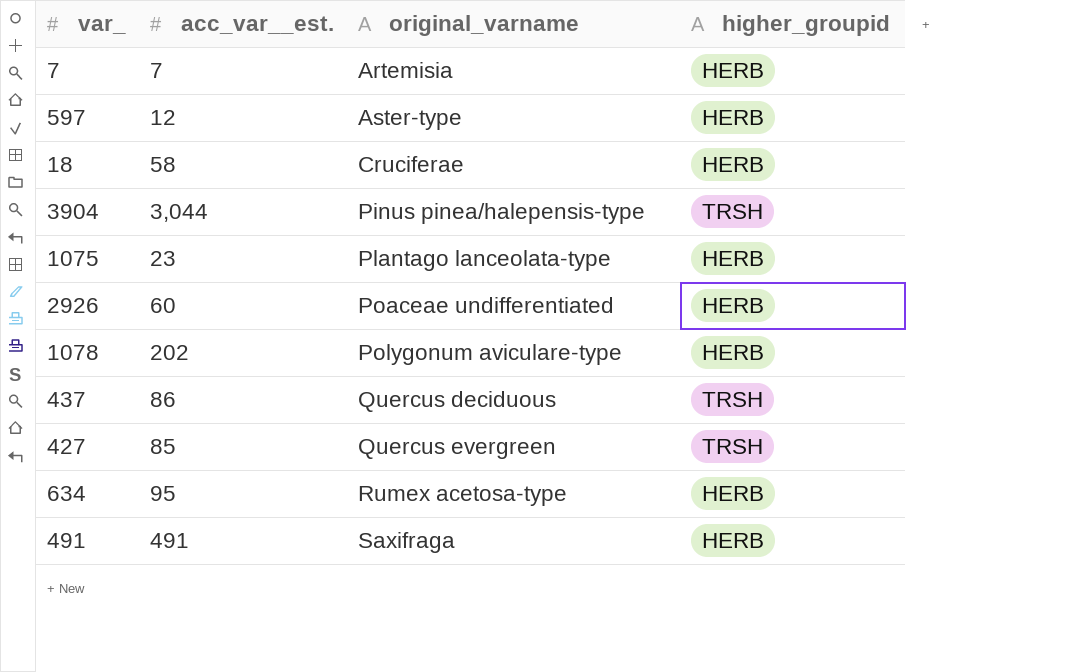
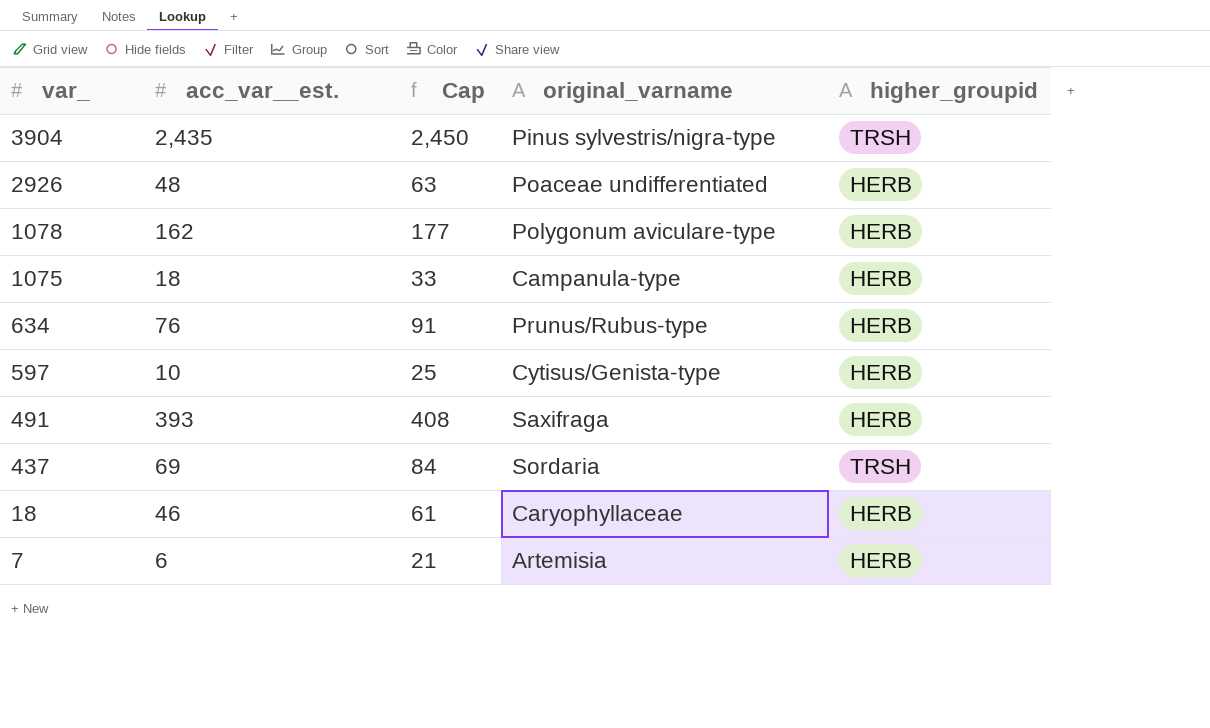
row order: original_varname ascending -> var_ descending
column Cap | formula: none -> [acc_var__est.] + 15
row 427: 85 | Quercus evergreen | TRSH -> none
3904 | acc_var__est.: 3,044 -> 2,435
3904 | original_varname: Pinus pinea/halepensis-type -> Pinus sylvestris/nigra-type
2926 | acc_var__est.: 60 -> 48
1078 | acc_var__est.: 202 -> 162
1075 | acc_var__est.: 23 -> 18
1075 | original_varname: Plantago lanceolata-type -> Campanula-type
634 | acc_var__est.: 95 -> 76
634 | original_varname: Rumex acetosa-type -> Prunus/Rubus-type
597 | acc_var__est.: 12 -> 10
597 | original_varname: Aster-type -> Cytisus/Genista-type
491 | acc_var__est.: 491 -> 393
437 | acc_var__est.: 86 -> 69
437 | original_varname: Quercus deciduous -> Sordaria
18 | acc_var__est.: 58 -> 46
18 | original_varname: Cruciferae -> Caryophyllaceae
7 | acc_var__est.: 7 -> 6

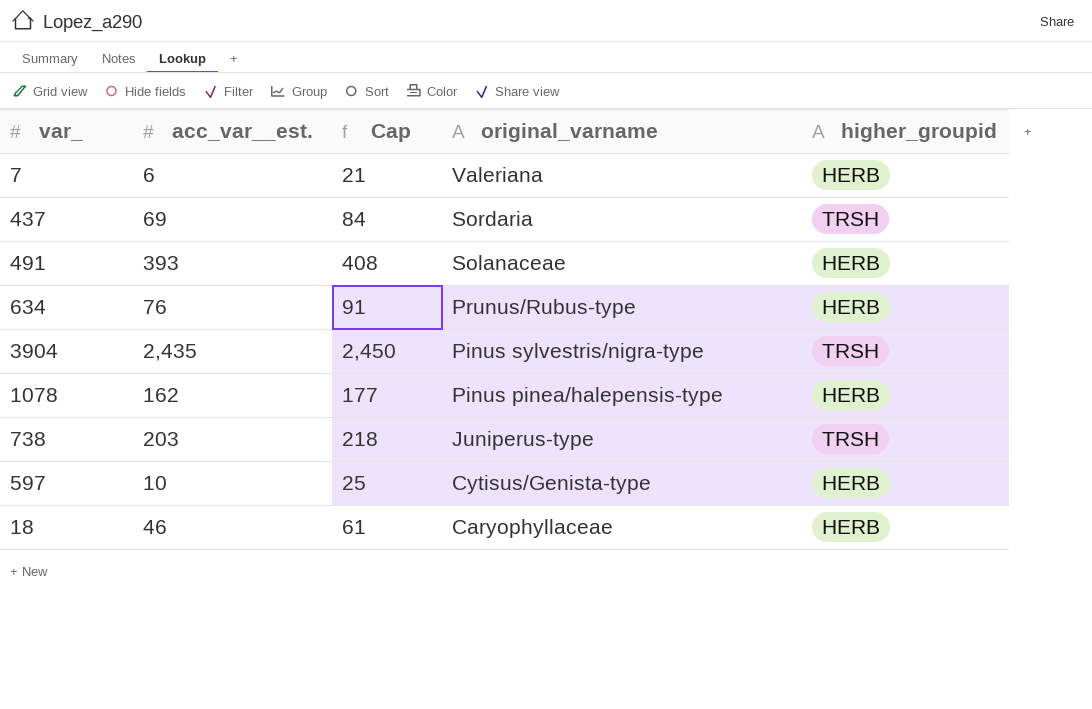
row order: var_ descending -> original_varname descending
row 2926: 48 | 63 | Poaceae undifferentiated | HERB -> none
row 1075: 18 | 33 | Campanula-type | HERB -> none
7 | original_varname: Artemisia -> Valeriana
491 | original_varname: Saxifraga -> Solanaceae
1078 | original_varname: Polygonum aviculare-type -> Pinus pinea/halepensis-type
row 738: none -> 203 | 218 | Juniperus-type | TRSH

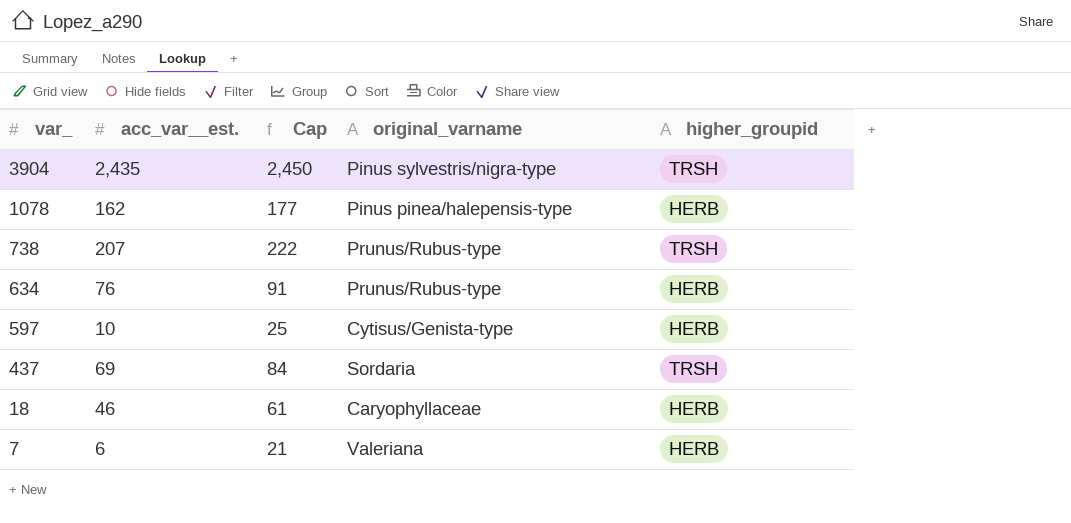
row order: original_varname descending -> var_ descending
row 491: 393 | 408 | Solanaceae | HERB -> none
738 | acc_var__est.: 203 -> 207
738 | Cap: 218 -> 222
738 | original_varname: Juniperus-type -> Prunus/Rubus-type

